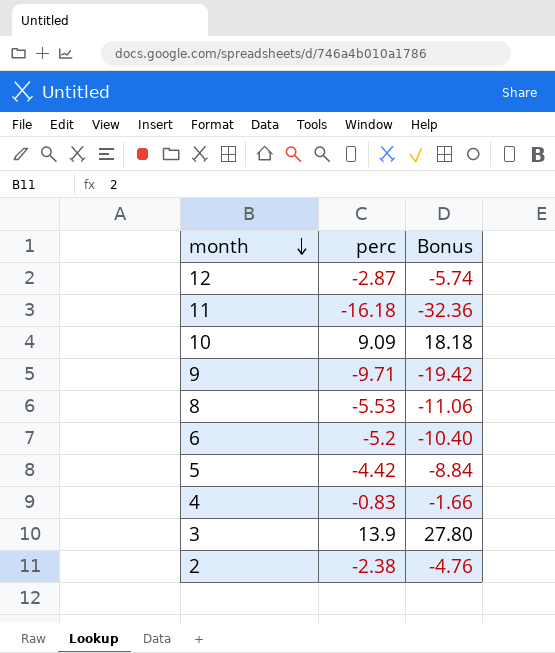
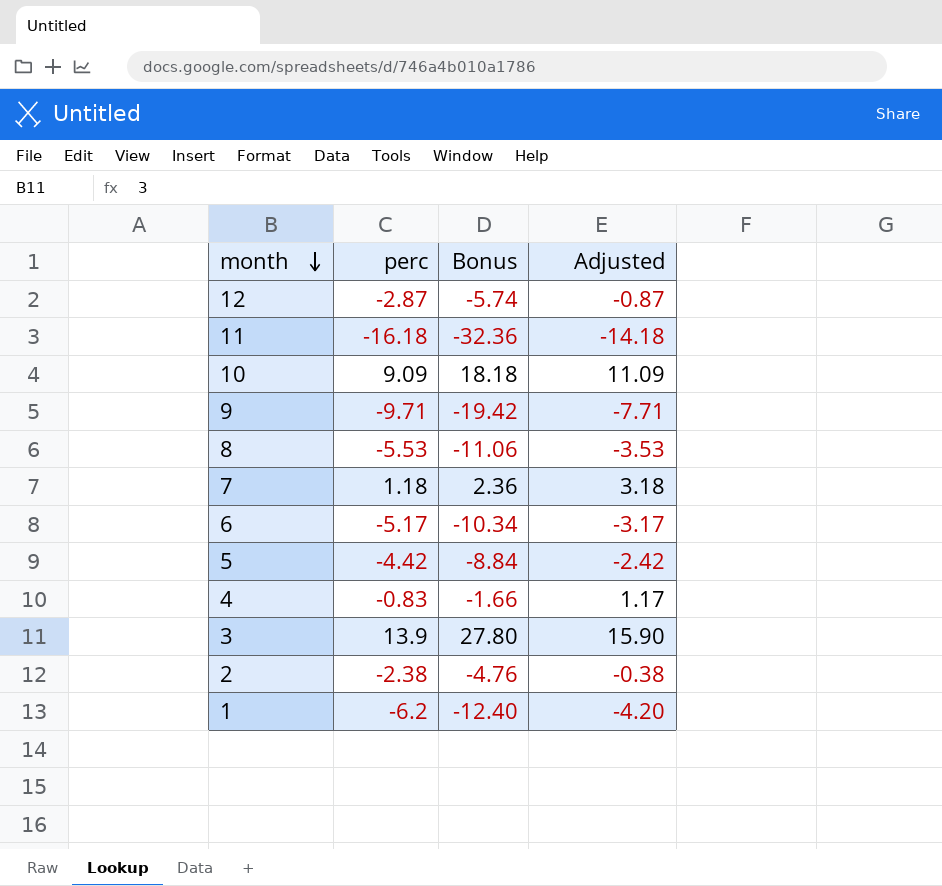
column Adjusted | formula: none -> [perc] + 2
row 7: none -> 1.18 | 2.36 | 3.18
6 | perc: -5.2 -> -5.17
6 | Bonus: -10.40 -> -10.34
row 1: none -> -6.2 | -12.40 | -4.20

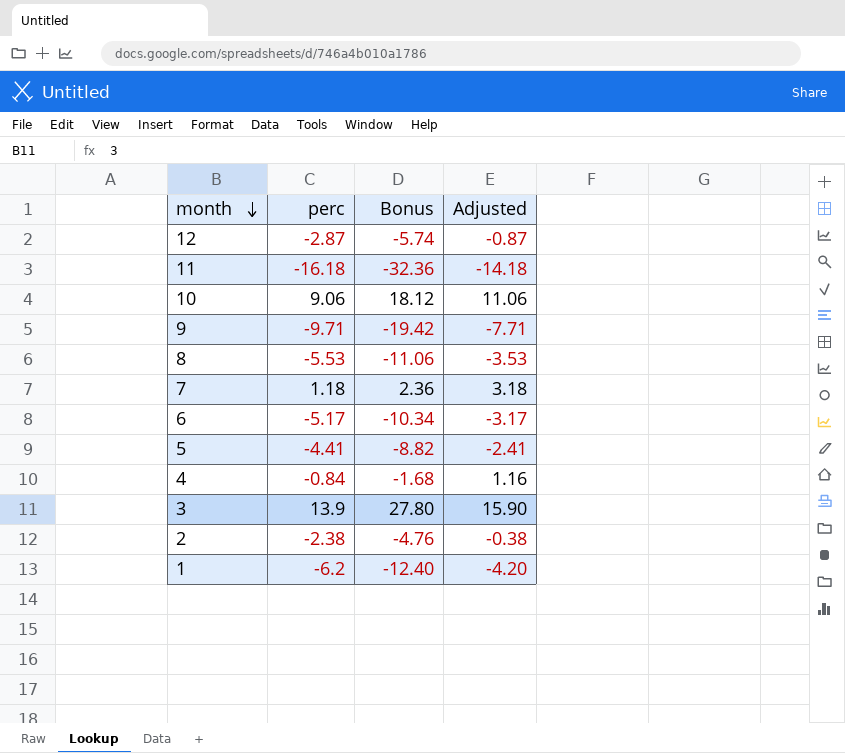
10 | perc: 9.09 -> 9.06
10 | Bonus: 18.18 -> 18.12
10 | Adjusted: 11.09 -> 11.06
5 | perc: -4.42 -> -4.41
5 | Bonus: -8.84 -> -8.82
5 | Adjusted: -2.42 -> -2.41
4 | perc: -0.83 -> -0.84
4 | Bonus: -1.66 -> -1.68
4 | Adjusted: 1.17 -> 1.16

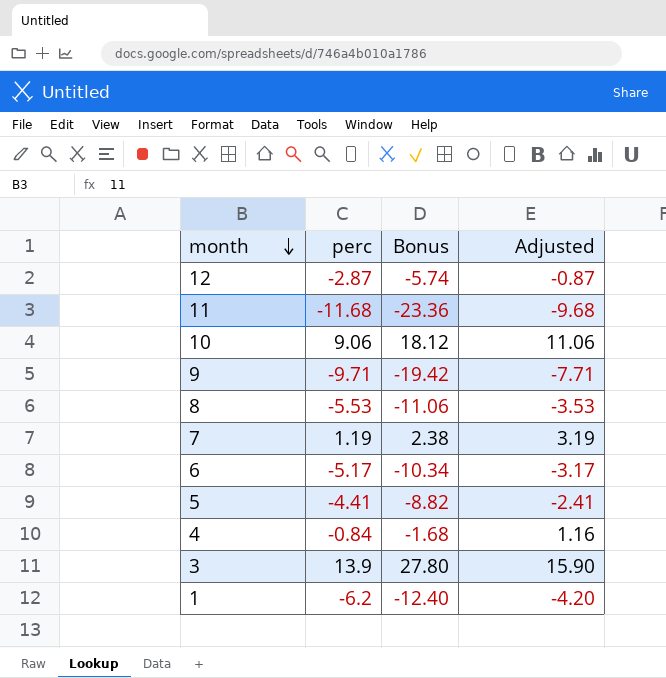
row 2: -2.38 | -4.76 | -0.38 -> none
11 | perc: -16.18 -> -11.68
11 | Bonus: -32.36 -> -23.36
11 | Adjusted: -14.18 -> -9.68
7 | perc: 1.18 -> 1.19
7 | Bonus: 2.36 -> 2.38
7 | Adjusted: 3.18 -> 3.19

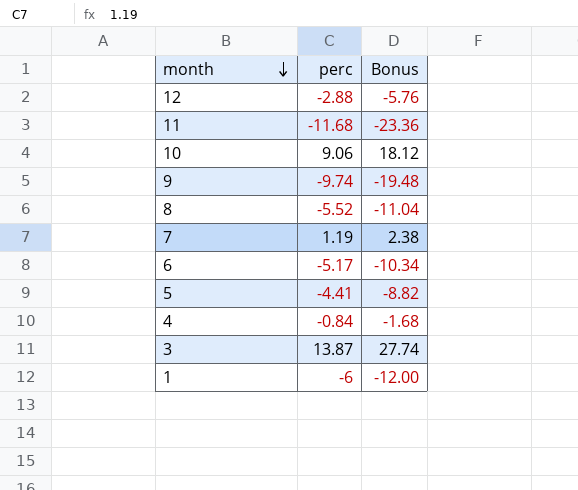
column Adjusted | formula: [perc] + 2 -> none
12 | perc: -2.87 -> -2.88
12 | Bonus: -5.74 -> -5.76
9 | perc: -9.71 -> -9.74
9 | Bonus: -19.42 -> -19.48
8 | perc: -5.53 -> -5.52
8 | Bonus: -11.06 -> -11.04
3 | perc: 13.9 -> 13.87
3 | Bonus: 27.80 -> 27.74
1 | perc: -6.2 -> -6
1 | Bonus: -12.40 -> -12.00

